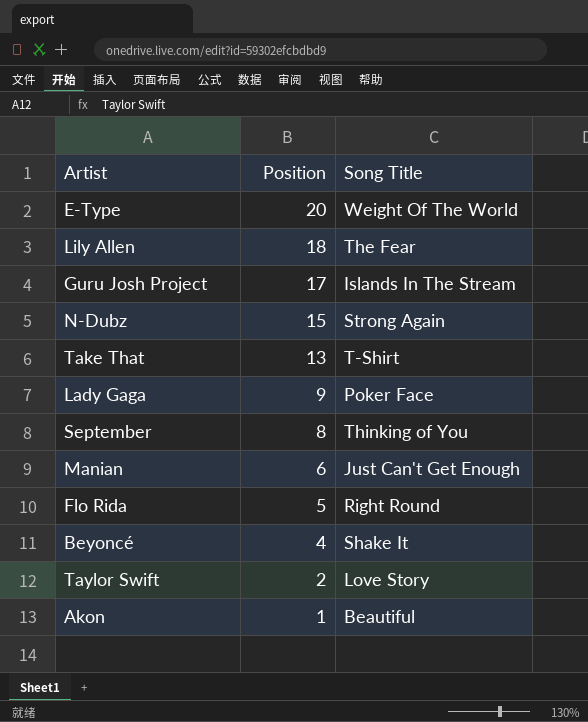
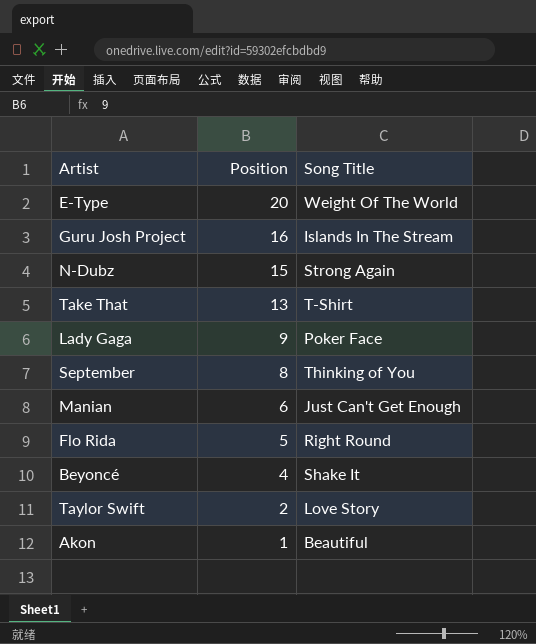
row Lily Allen: 18 | The Fear -> none
Guru Josh Project | Position: 17 -> 16

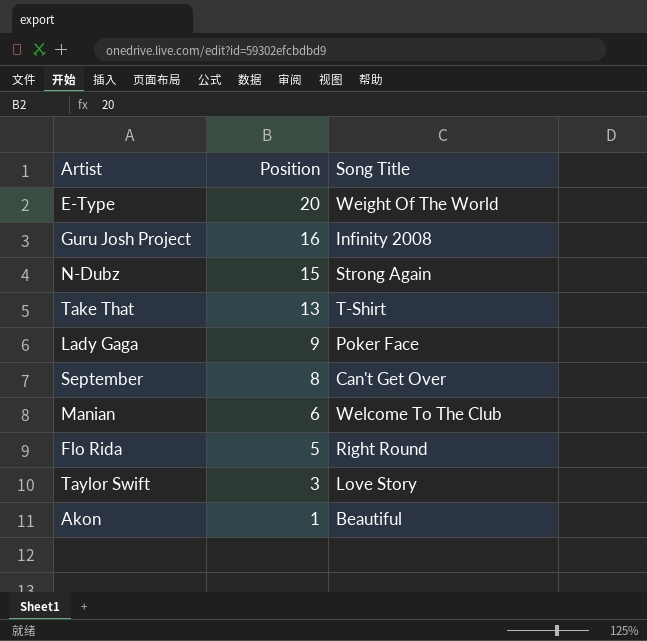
row Beyoncé: 4 | Shake It -> none
Guru Josh Project | Song Title: Islands In The Stream -> Infinity 2008
September | Song Title: Thinking of You -> Can't Get Over
Manian | Song Title: Just Can't Get Enough -> Welcome To The Club
Taylor Swift | Position: 2 -> 3

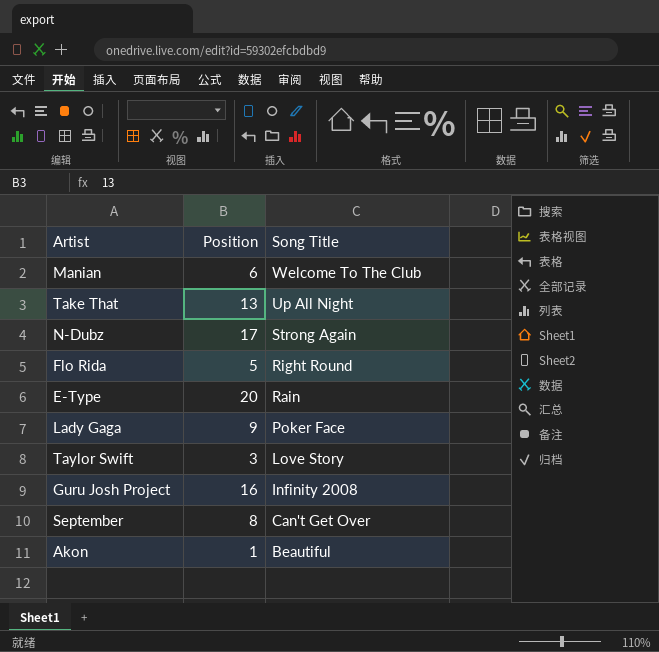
row order: Position descending -> Song Title descending
Take That | Song Title: T-Shirt -> Up All Night
N-Dubz | Position: 15 -> 17
E-Type | Song Title: Weight Of The World -> Rain

